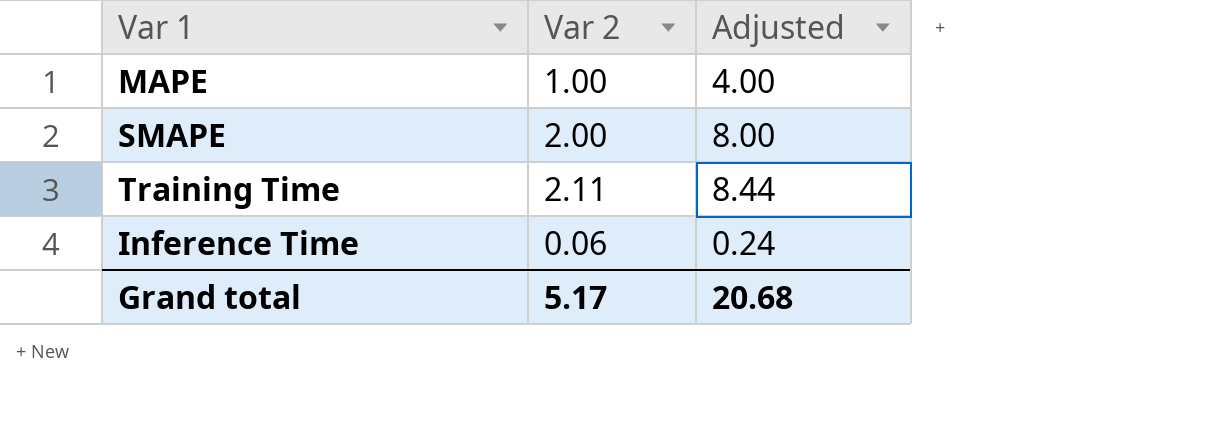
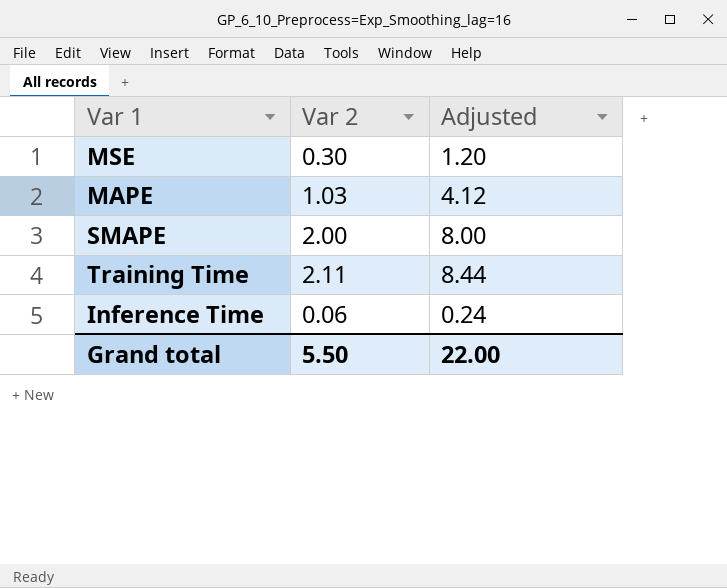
row MSE: none -> 0.30 | 1.20
MAPE | Var 2: 1.00 -> 1.03
MAPE | Adjusted: 4.00 -> 4.12
Grand total | Var 2: 5.17 -> 5.50
Grand total | Adjusted: 20.68 -> 22.00

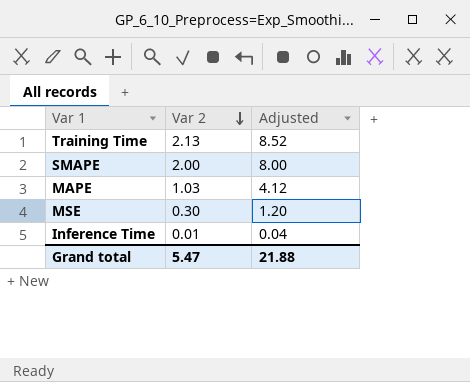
row order: none -> Var 2 descending
Training Time | Var 2: 2.11 -> 2.13
Training Time | Adjusted: 8.44 -> 8.52
Inference Time | Var 2: 0.06 -> 0.01
Inference Time | Adjusted: 0.24 -> 0.04
Grand total | Var 2: 5.50 -> 5.47
Grand total | Adjusted: 22.00 -> 21.88

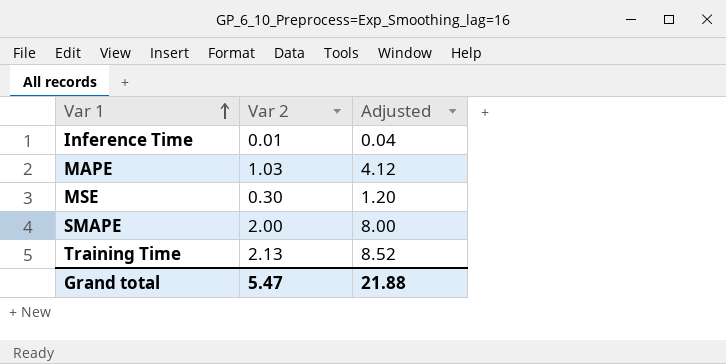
row order: Var 2 descending -> Var 1 ascending

